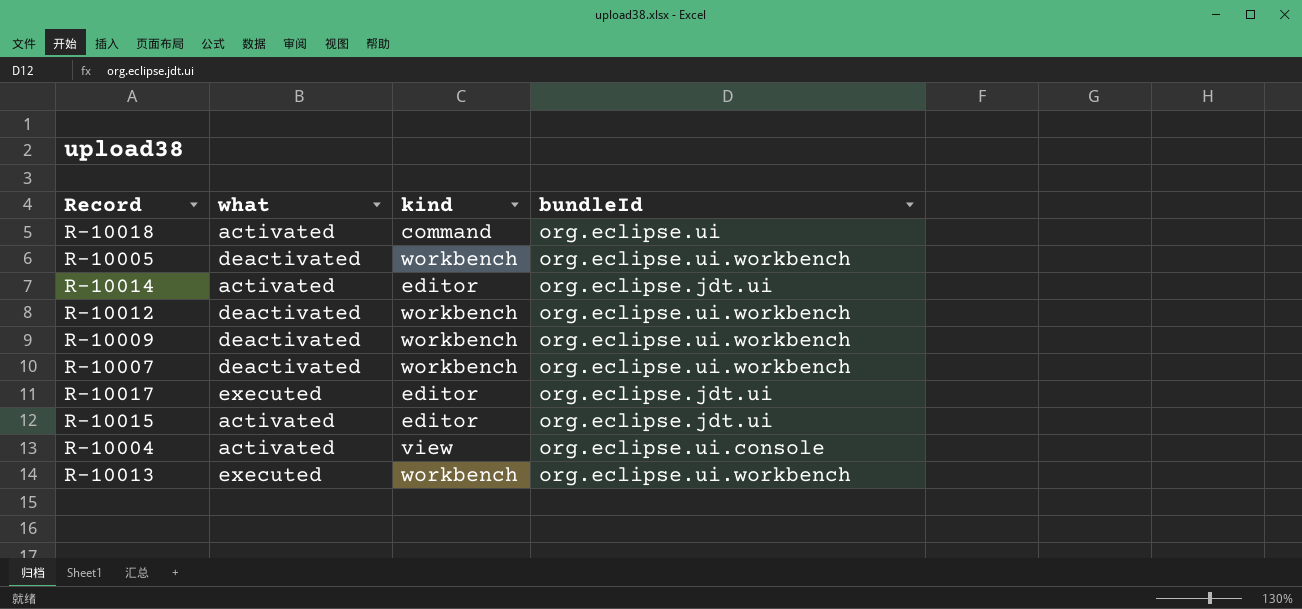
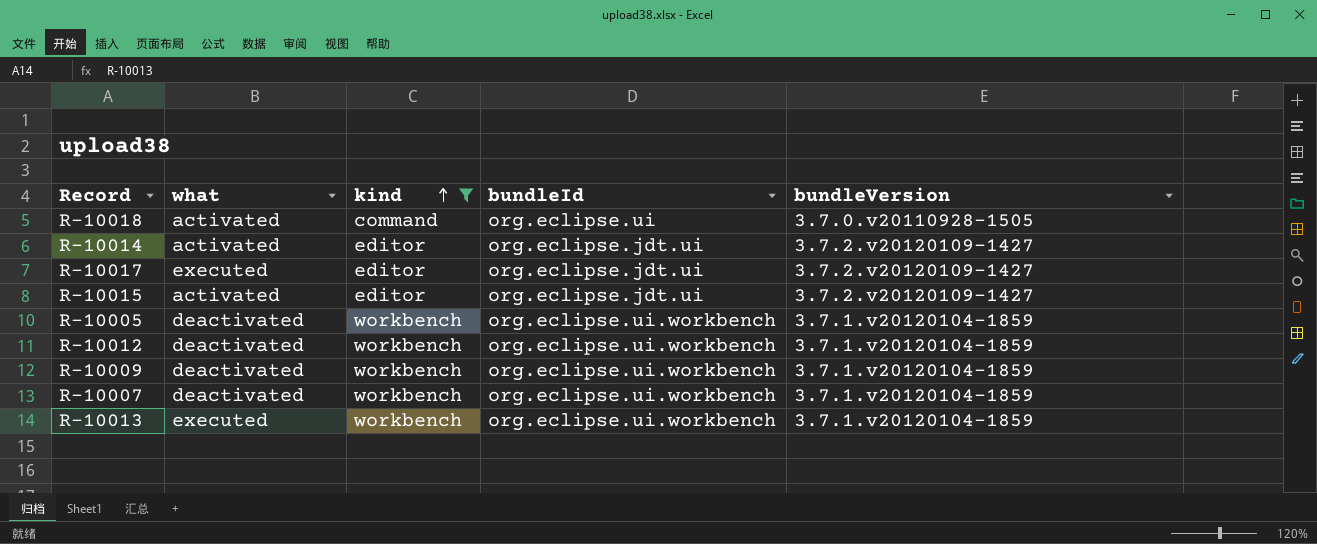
filter: none -> kind != view
row order: none -> kind ascending
column bundleVersion | position: none -> 5

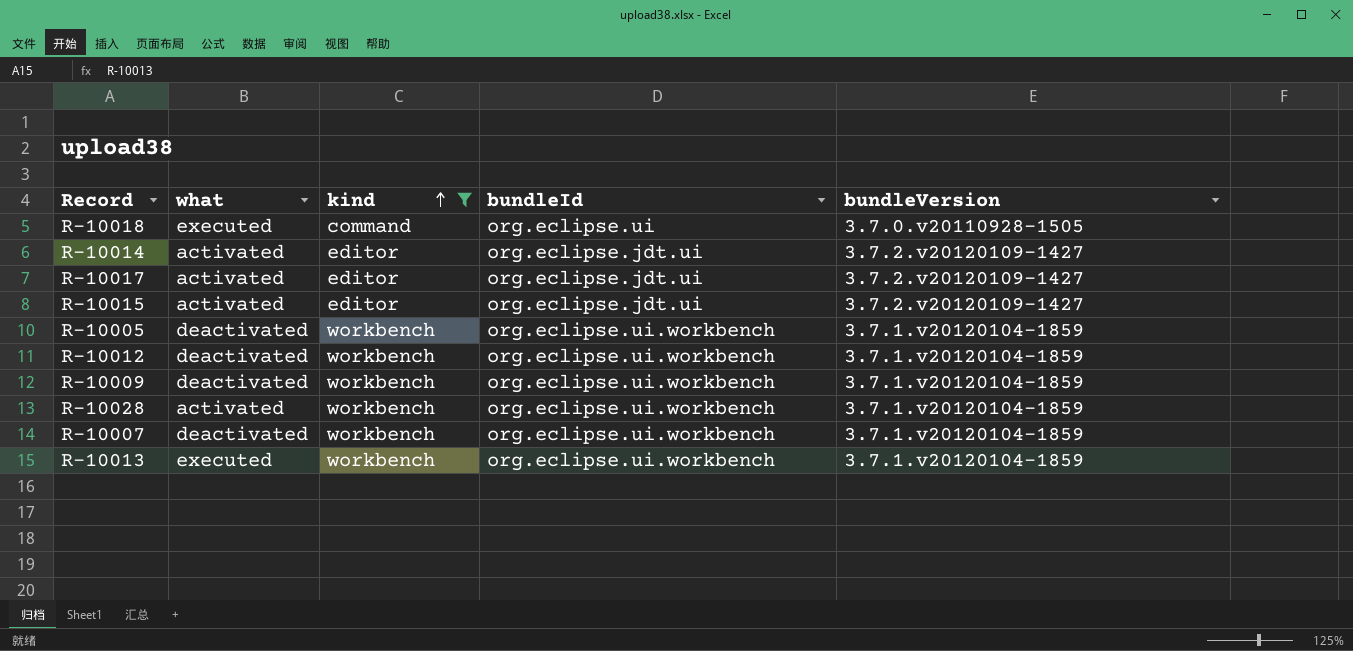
R-10018 | what: activated -> executed
R-10017 | what: executed -> activated
row R-10028: none -> activated | workbench | org.eclipse.ui.workbench | 3.7.1.v20120104-1859

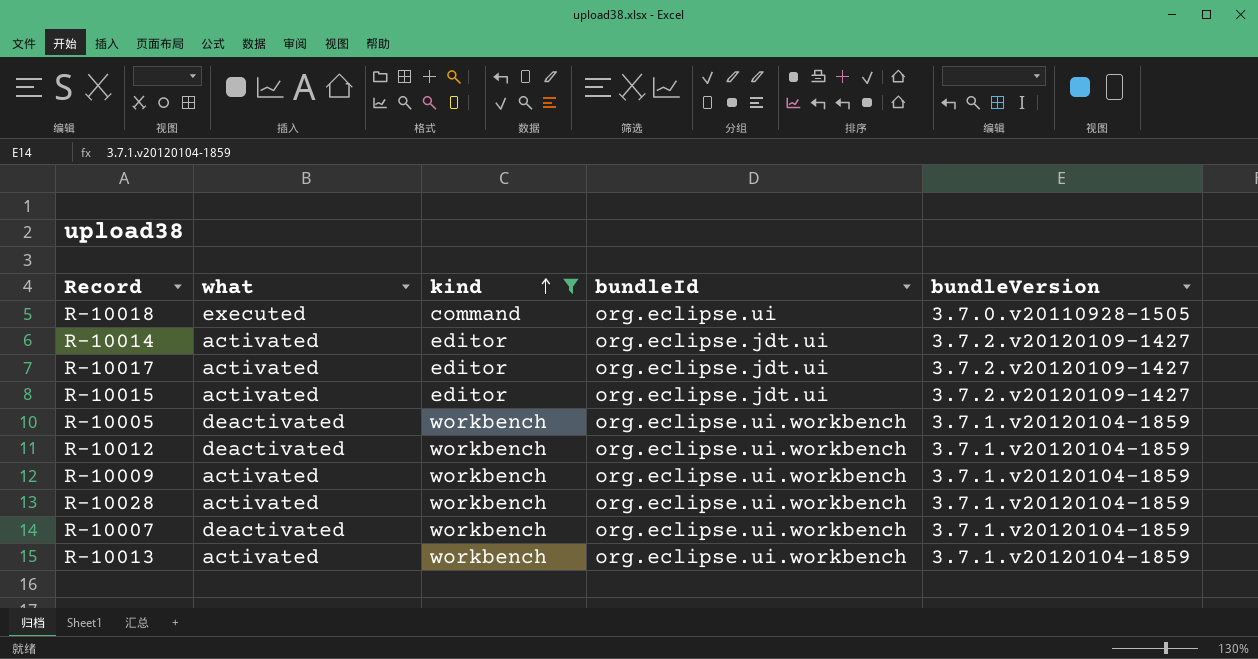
R-10009 | what: deactivated -> activated
R-10013 | what: executed -> activated

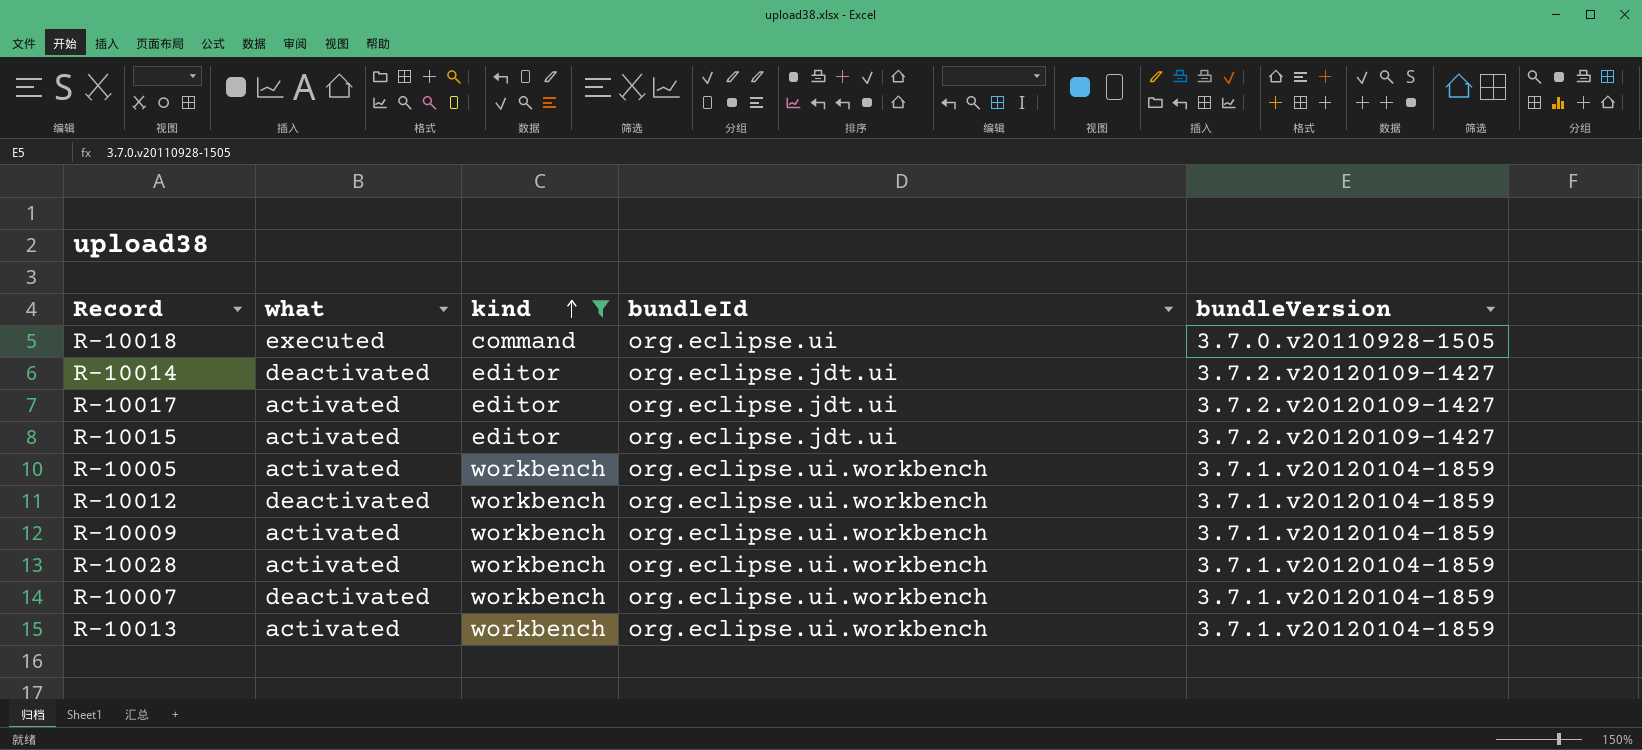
R-10014 | what: activated -> deactivated
R-10005 | what: deactivated -> activated

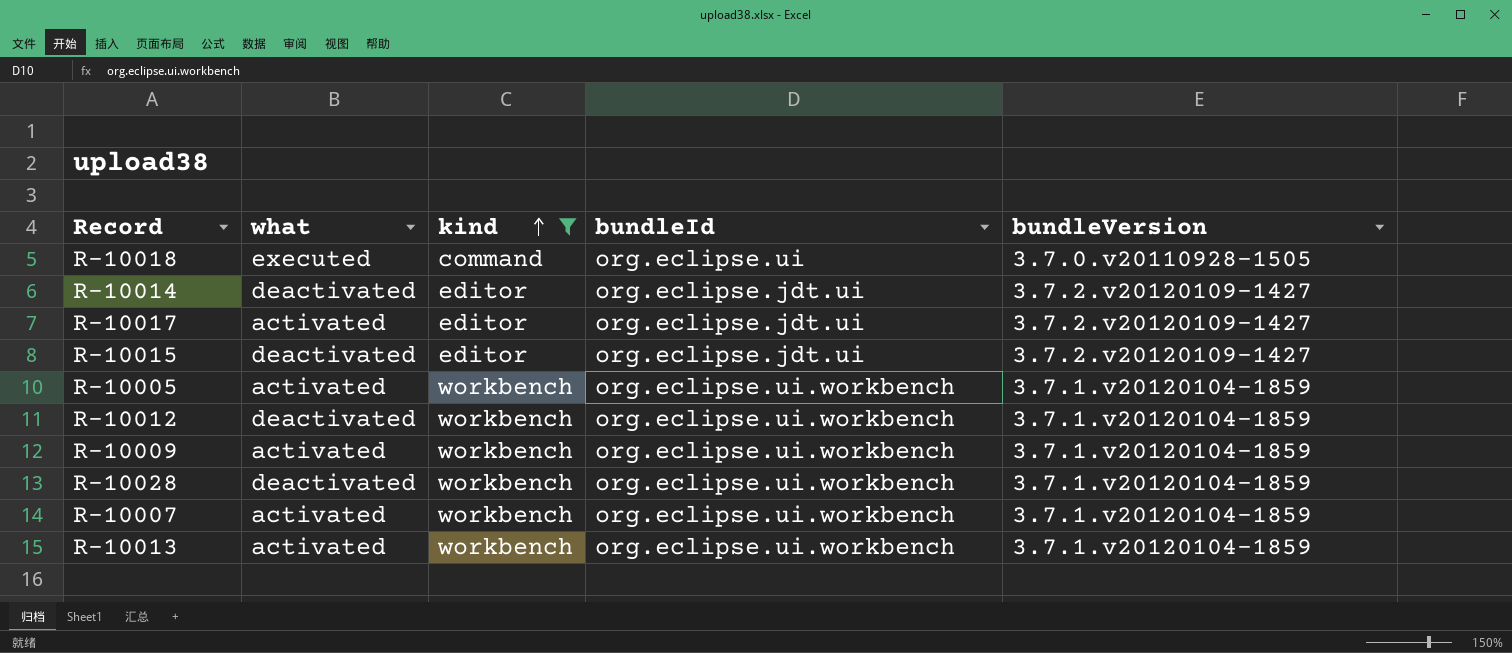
R-10015 | what: activated -> deactivated
R-10028 | what: activated -> deactivated
R-10007 | what: deactivated -> activated

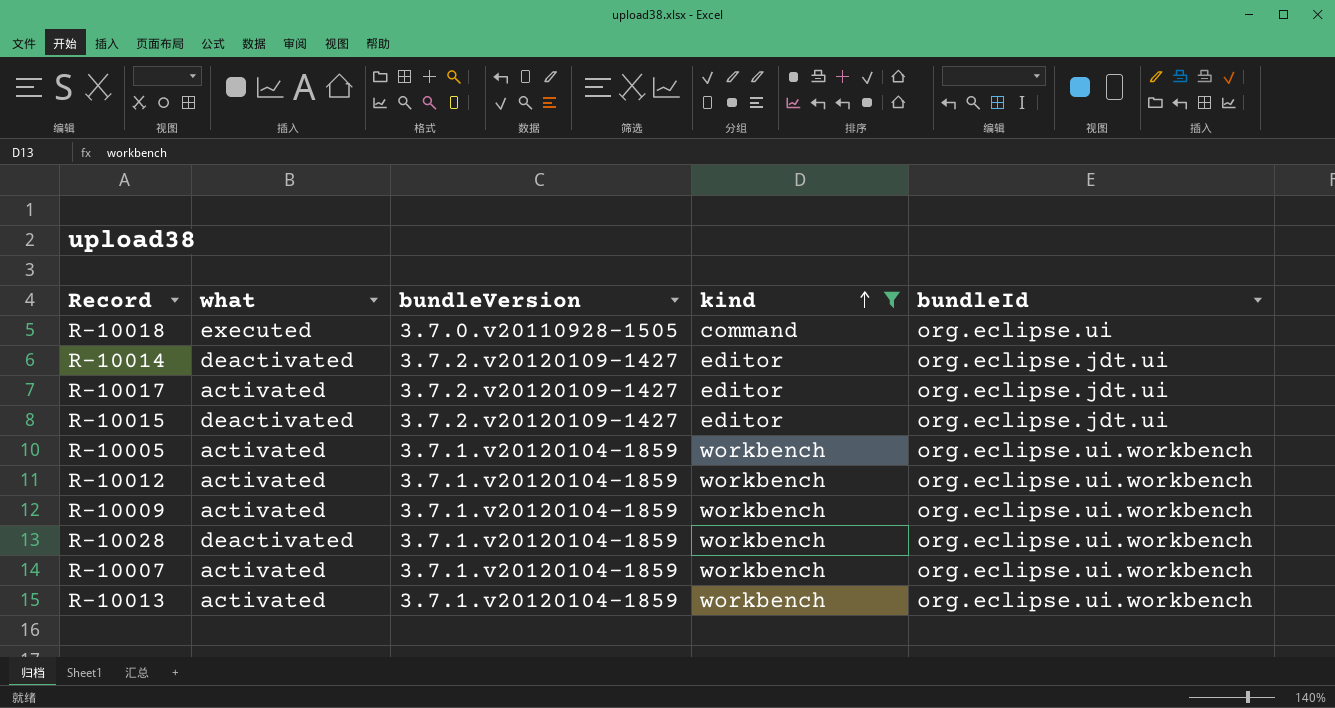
column bundleVersion | position: 5 -> 3
R-10012 | what: deactivated -> activated

